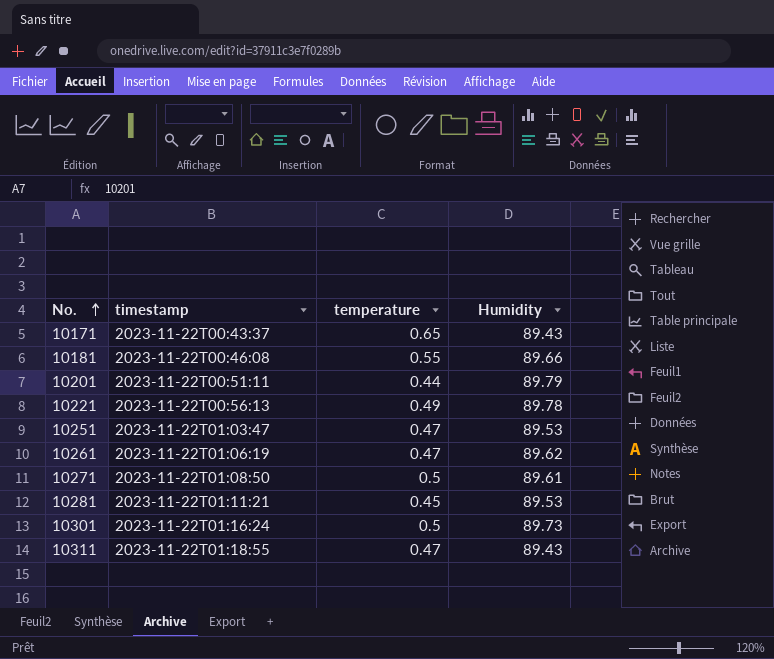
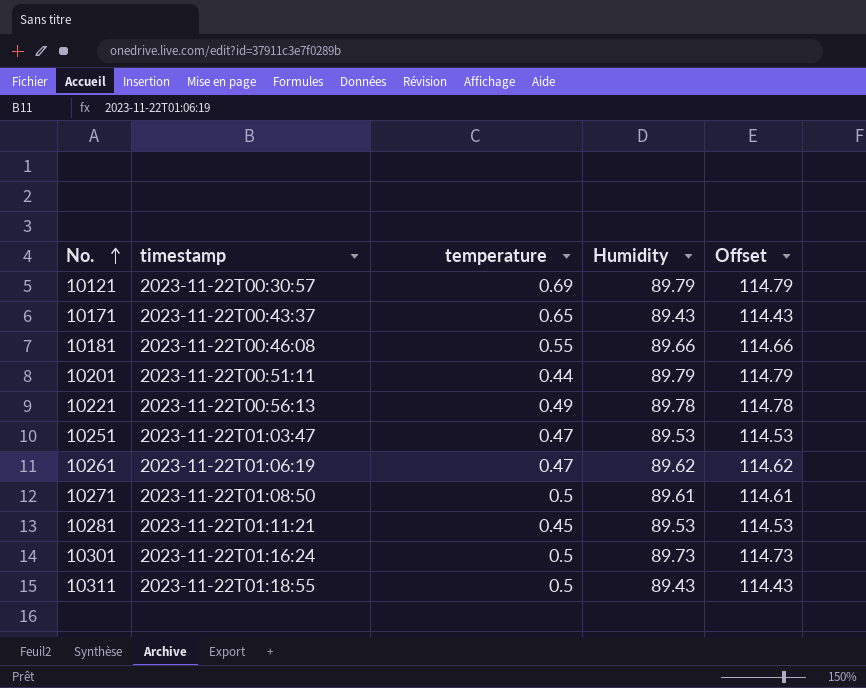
column Offset | formula: none -> [Humidity] + 25
row 10121: none -> 2023-11-22T00:30:57 | 0.69 | 89.79 | 114.79
10311 | temperature: 0.47 -> 0.5

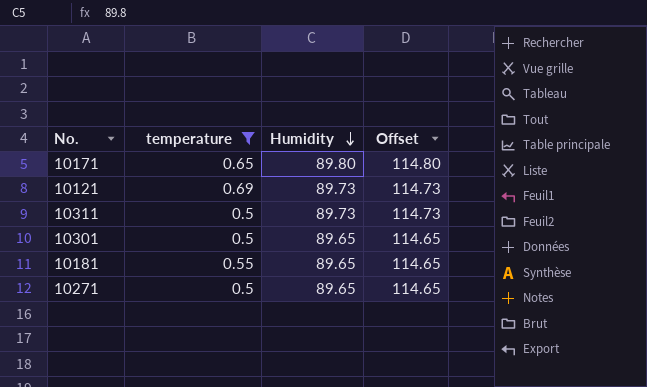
filter: none -> temperature >= 0.5
row order: No. ascending -> Humidity descending
column timestamp | position: 2 -> none
10171 | Humidity: 89.43 -> 89.80
10171 | Offset: 114.43 -> 114.80
10121 | Humidity: 89.79 -> 89.73
10121 | Offset: 114.79 -> 114.73
10311 | Humidity: 89.43 -> 89.73
10311 | Offset: 114.43 -> 114.73
10301 | Humidity: 89.73 -> 89.65
10301 | Offset: 114.73 -> 114.65
10181 | Humidity: 89.66 -> 89.65
10181 | Offset: 114.66 -> 114.65
10271 | Humidity: 89.61 -> 89.65
10271 | Offset: 114.61 -> 114.65

